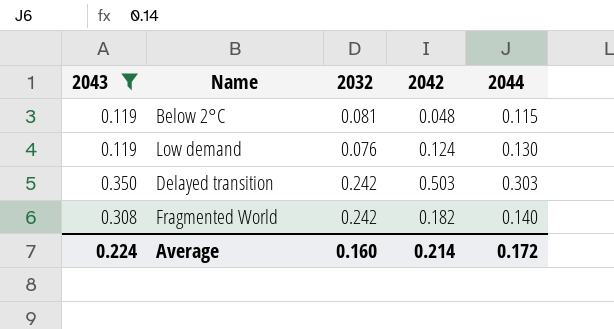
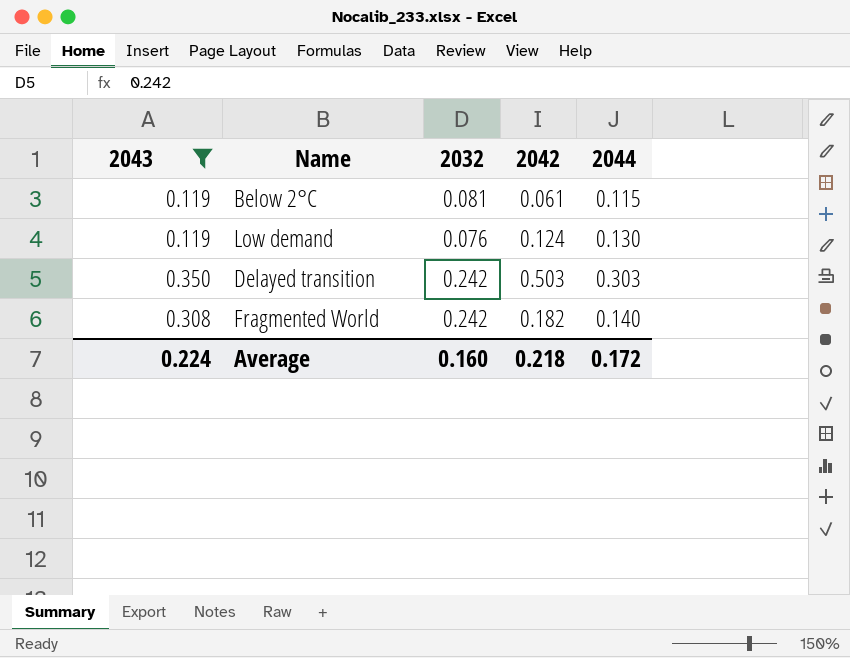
Below 2°C | 2042: 0.048 -> 0.061
Average | 2042: 0.214 -> 0.218

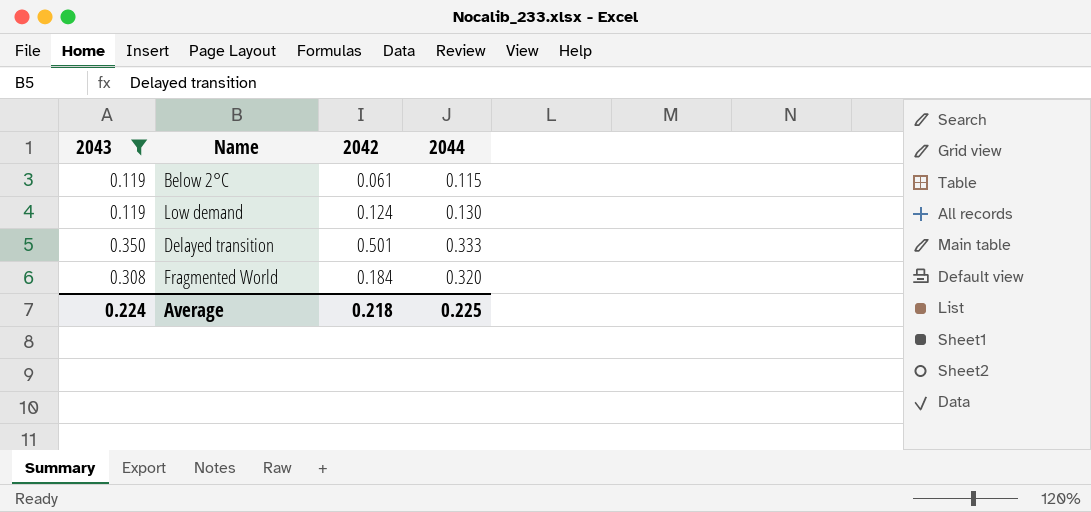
column 2032 | position: 3 -> none
Delayed transition | 2042: 0.503 -> 0.501
Delayed transition | 2044: 0.303 -> 0.333
Fragmented World | 2042: 0.182 -> 0.184
Fragmented World | 2044: 0.140 -> 0.320
Average | 2044: 0.172 -> 0.225

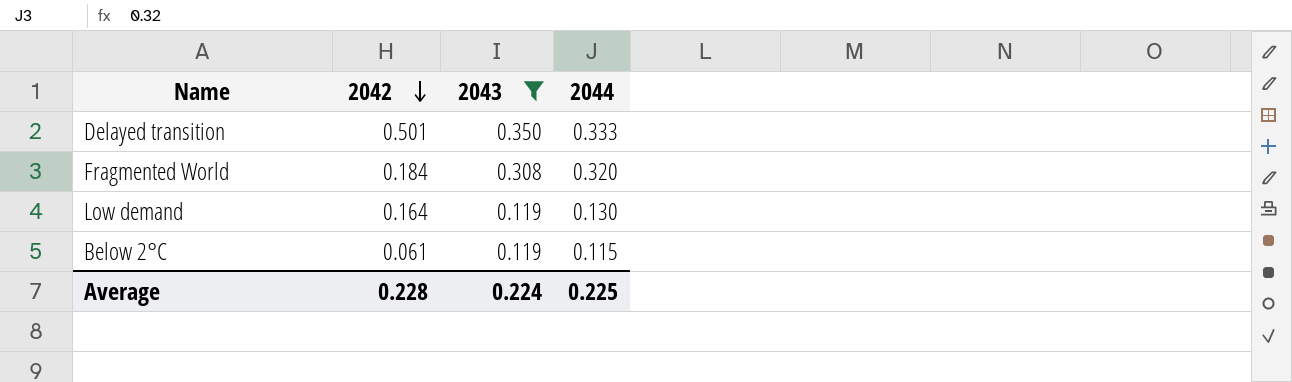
row order: none -> 2042 descending
column 2043 | position: 1 -> 3
Low demand | 2042: 0.124 -> 0.164
Average | 2042: 0.218 -> 0.228

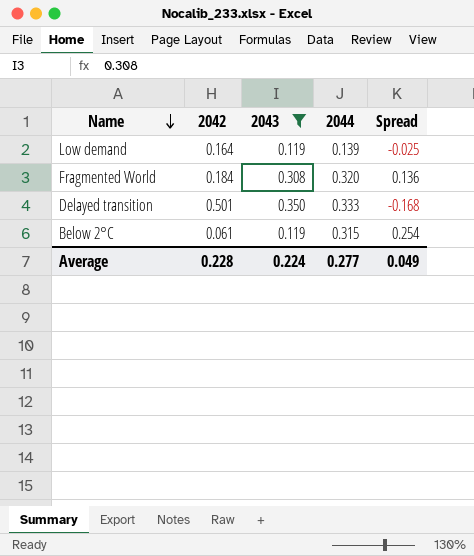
row order: 2042 descending -> Name descending
column Spread | formula: none -> [2044] - [2042]
Low demand | 2044: 0.130 -> 0.139
Below 2°C | 2044: 0.115 -> 0.315
Average | 2044: 0.225 -> 0.277

